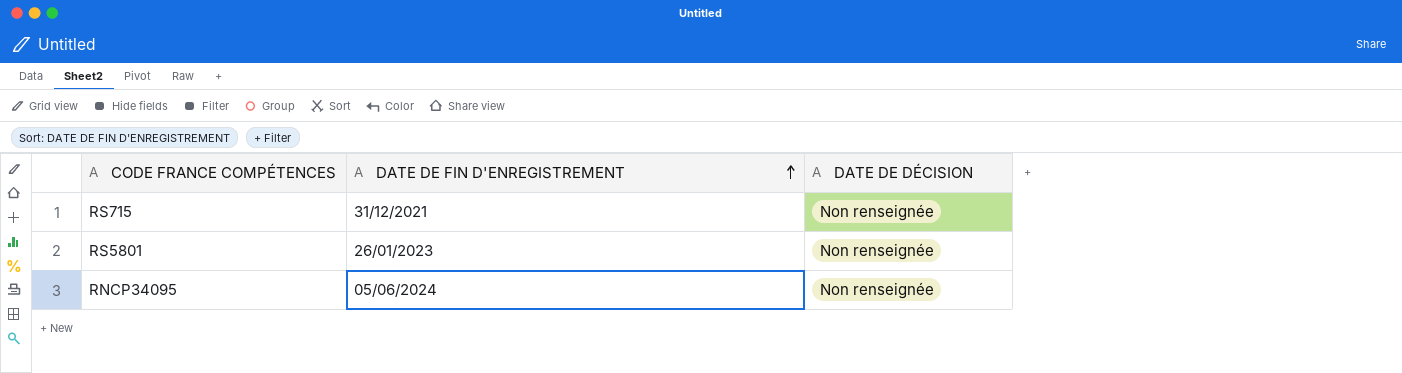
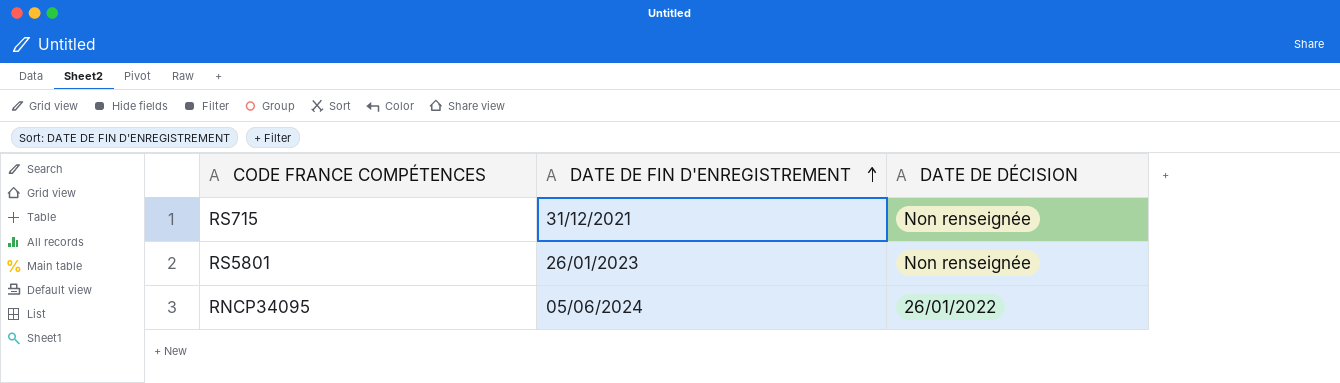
RNCP34095 | DATE DE DÉCISION: Non renseignée -> 26/01/2022

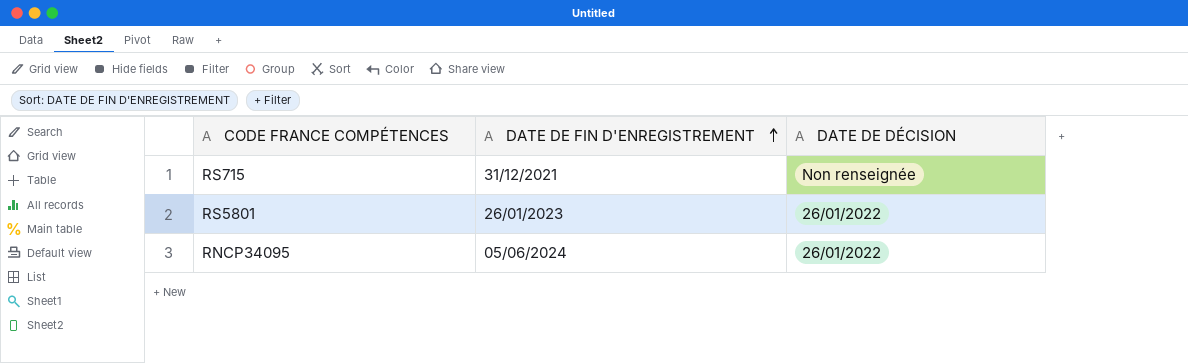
RS5801 | DATE DE DÉCISION: Non renseignée -> 26/01/2022

